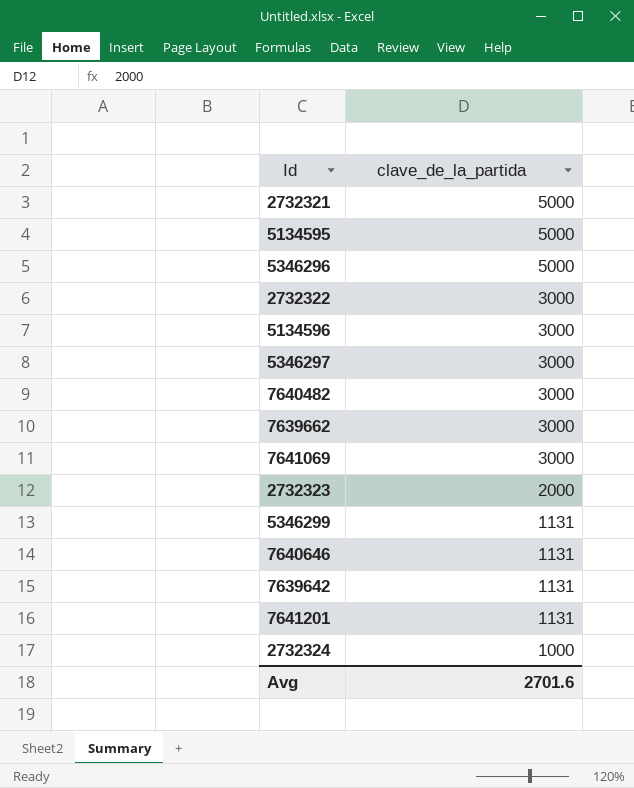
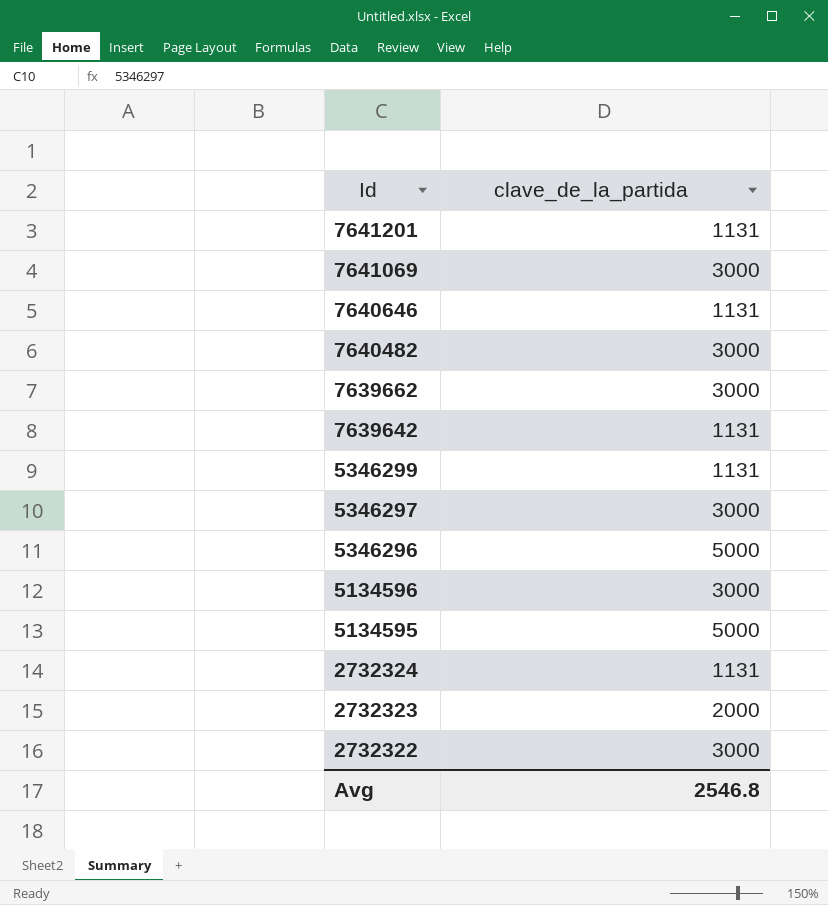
row order: clave_de_la_partida descending -> Id descending
row 2732321: 5000 -> none
2732324 | clave_de_la_partida: 1000 -> 1131
Avg | clave_de_la_partida: 2701.6 -> 2546.8

